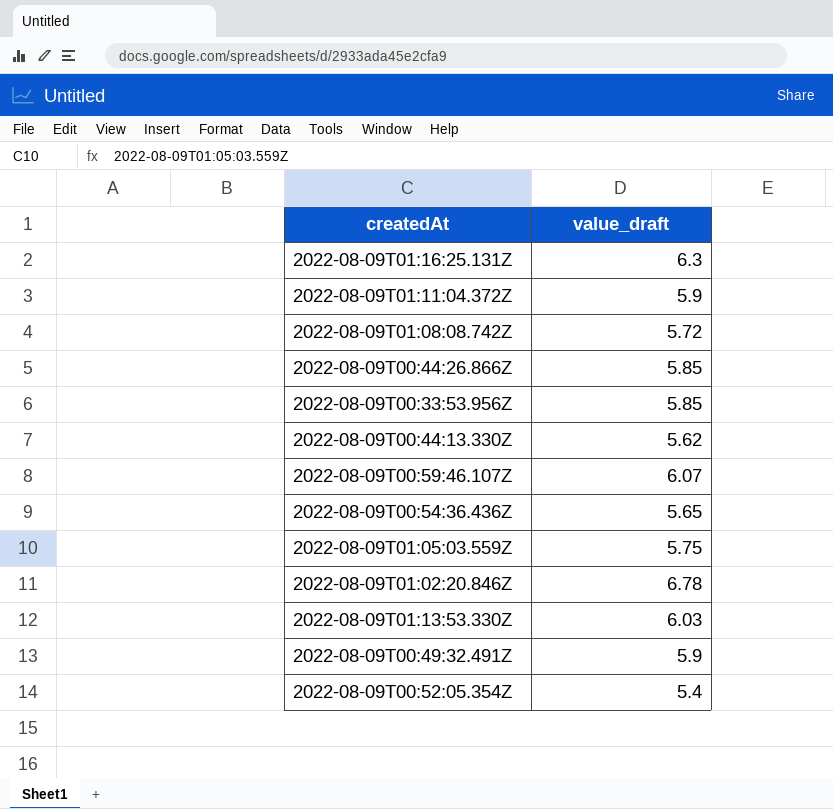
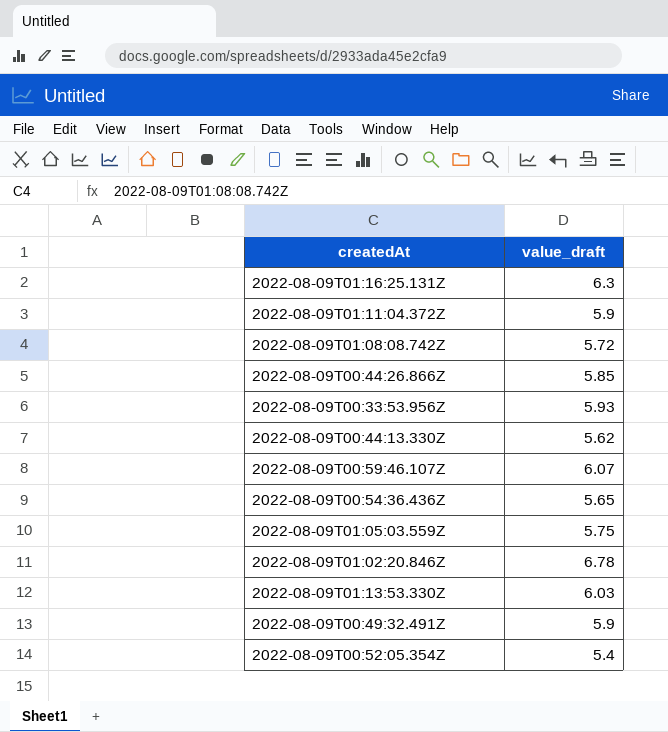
2022-08-09T00:33:53.956Z | value_draft: 5.85 -> 5.93

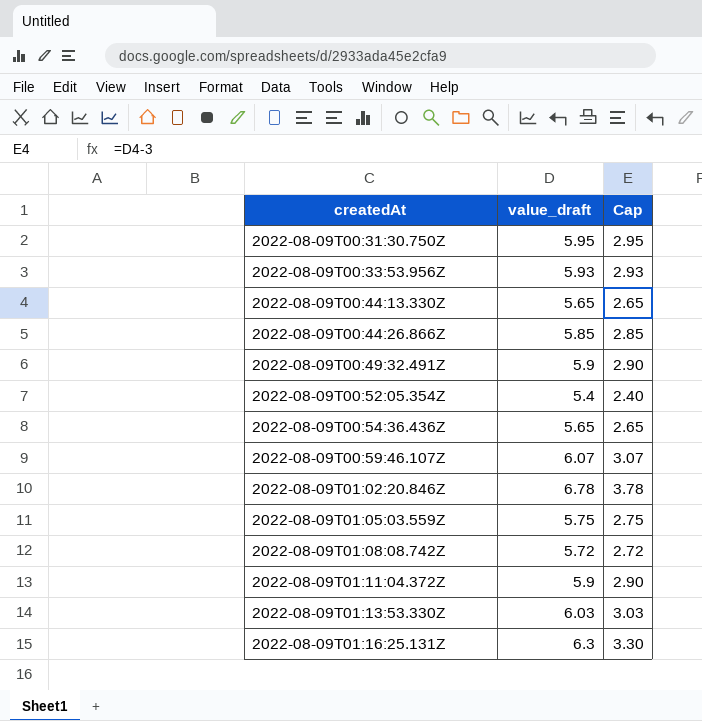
row order: none -> createdAt ascending
column Cap | formula: none -> [value_draft] - 3
row 2022-08-09T00:31:30.750Z: none -> 5.95 | 2.95
2022-08-09T00:44:13.330Z | value_draft: 5.62 -> 5.65

